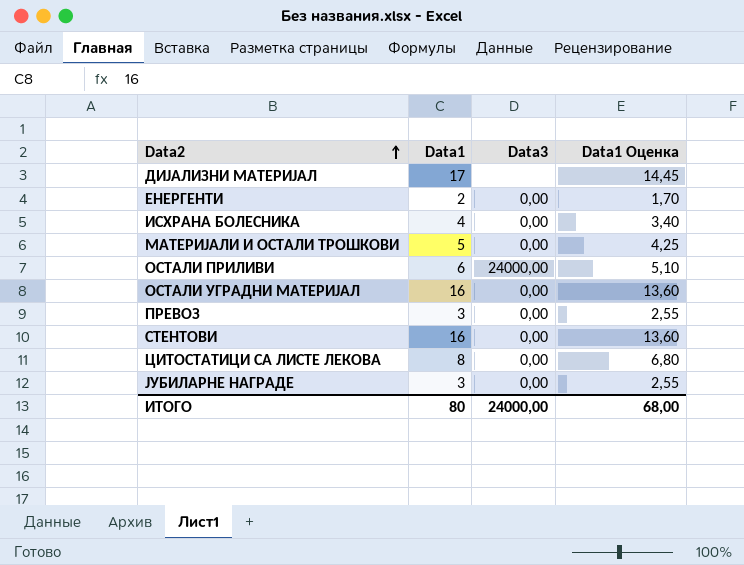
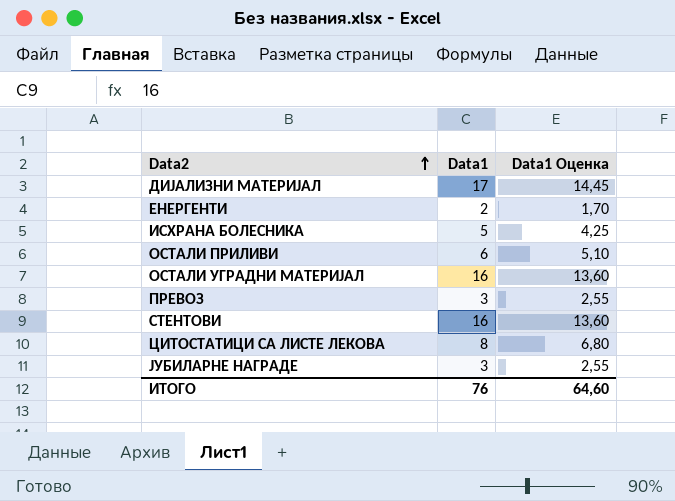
column Data3 | position: 3 -> none
row МАТЕРИЈАЛИ И ОСТАЛИ ТРОШКОВИ: 5 | 0,00 | 4,25 -> none
ИСХРАНА БОЛЕСНИКА | Data1: 4 -> 5
ИСХРАНА БОЛЕСНИКА | Data1 Оценка: 3,40 -> 4,25
ИТОГО | Data1: 80 -> 76
ИТОГО | Data1 Оценка: 68,00 -> 64,60

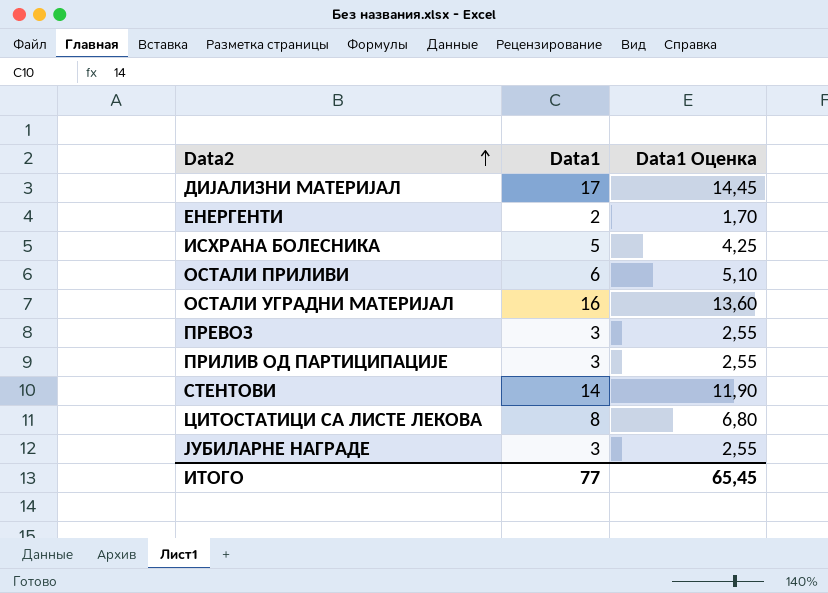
row ПРИЛИВ ОД ПАРТИЦИПАЦИЈЕ: none -> 3 | 2,55
СТЕНТОВИ | Data1: 16 -> 14
СТЕНТОВИ | Data1 Оценка: 13,60 -> 11,90
ИТОГО | Data1: 76 -> 77
ИТОГО | Data1 Оценка: 64,60 -> 65,45

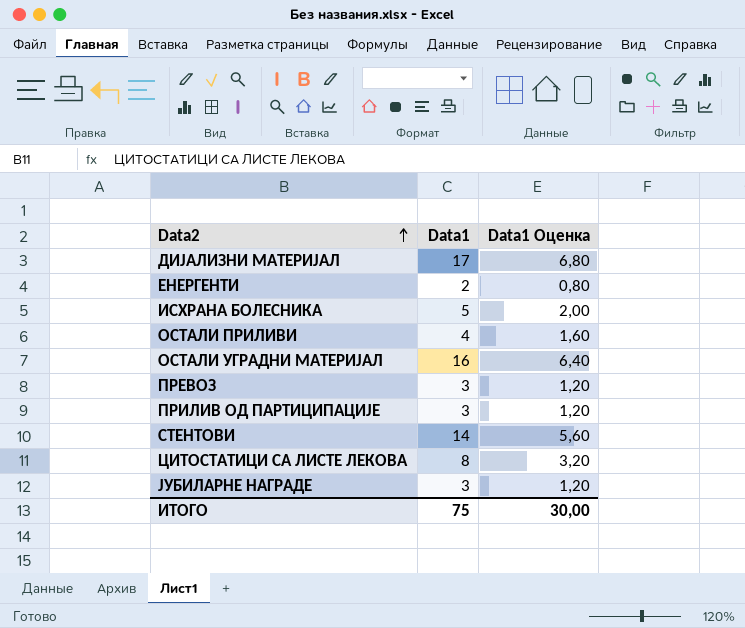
column Data1 Оценка | formula: [Data1] * 0,85 -> [Data1] * 0,4
ОСТАЛИ ПРИЛИВИ | Data1: 6 -> 4
ИТОГО | Data1: 77 -> 75
ИТОГО | Data1 Оценка: 65,45 -> 30,00

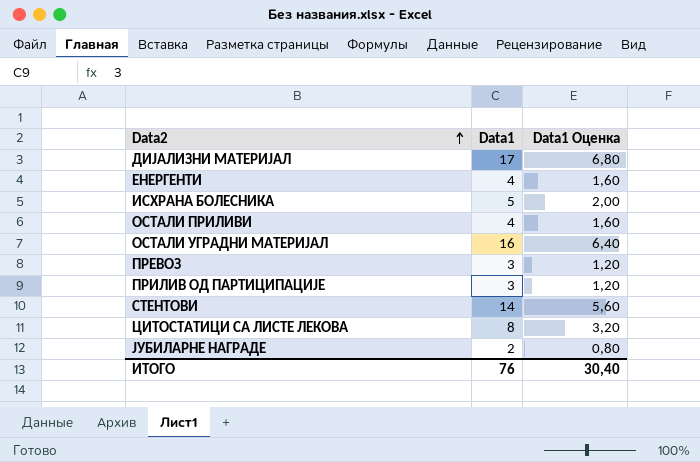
ЕНЕРГЕНТИ | Data1: 2 -> 4
ЕНЕРГЕНТИ | Data1 Оценка: 0,80 -> 1,60
ЈУБИЛАРНЕ НАГРАДЕ | Data1: 3 -> 2
ЈУБИЛАРНЕ НАГРАДЕ | Data1 Оценка: 1,20 -> 0,80
ИТОГО | Data1: 75 -> 76
ИТОГО | Data1 Оценка: 30,00 -> 30,40

